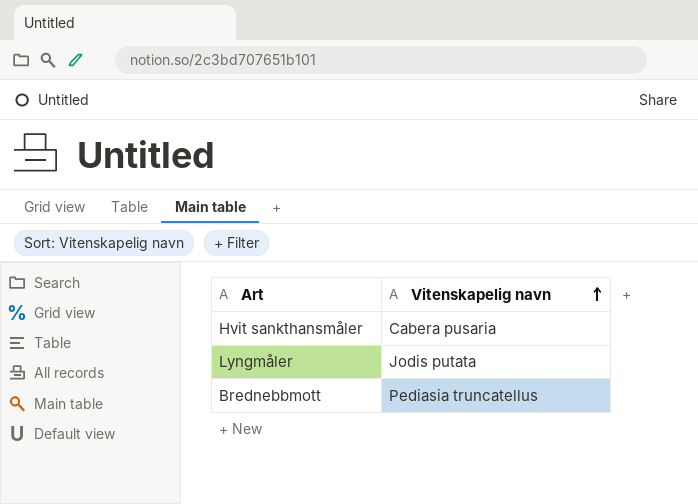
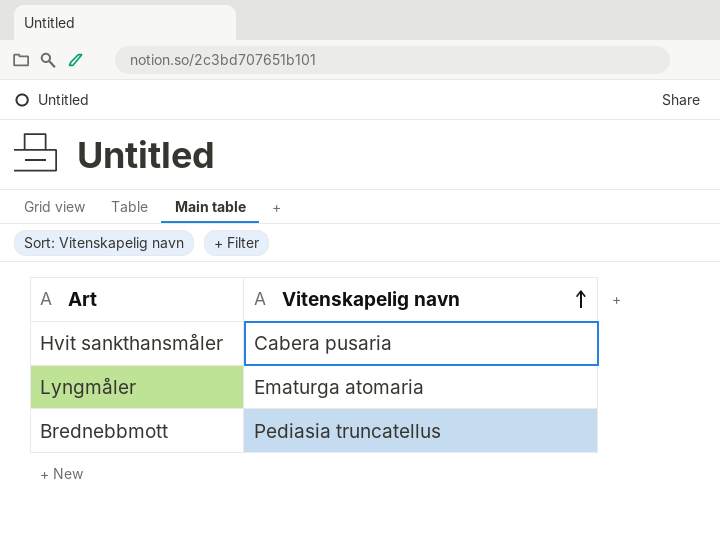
Lyngmåler | Vitenskapelig navn: Jodis putata -> Ematurga atomaria

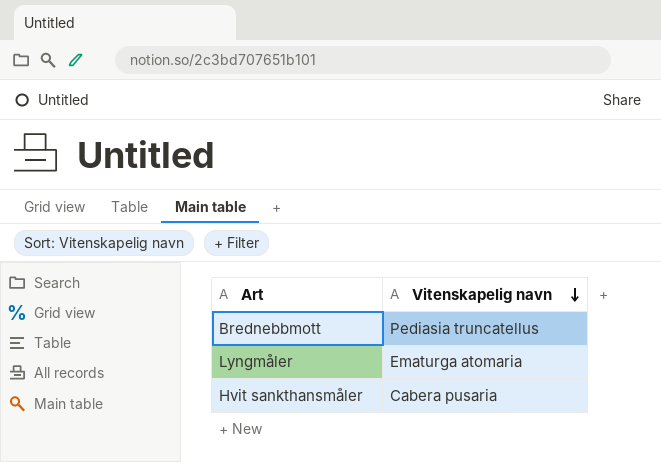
row order: Vitenskapelig navn ascending -> Vitenskapelig navn descending

